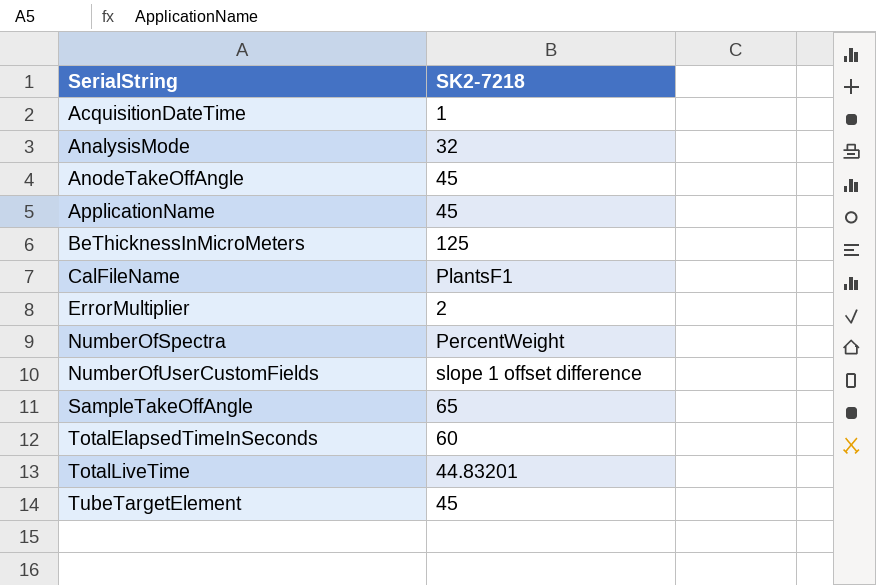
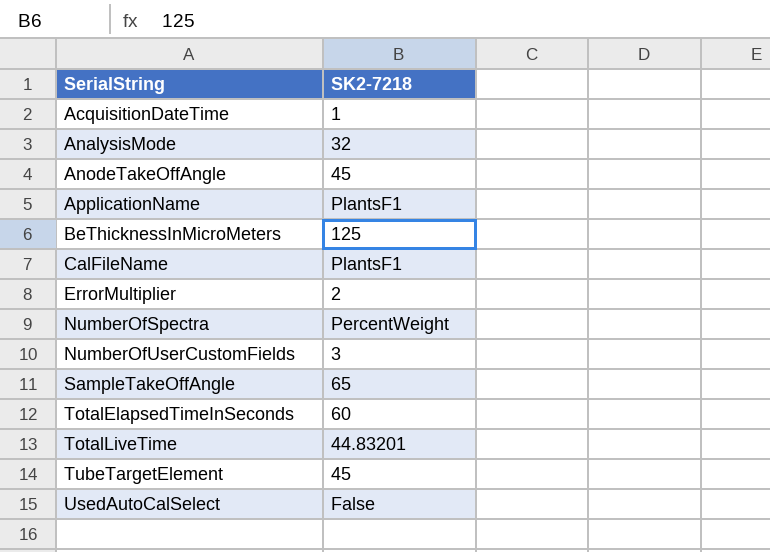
ApplicationName | SK2-7218: 45 -> PlantsF1
NumberOfUserCustomFields | SK2-7218: slope 1 offset difference -> 3
row UsedAutoCalSelect: none -> False

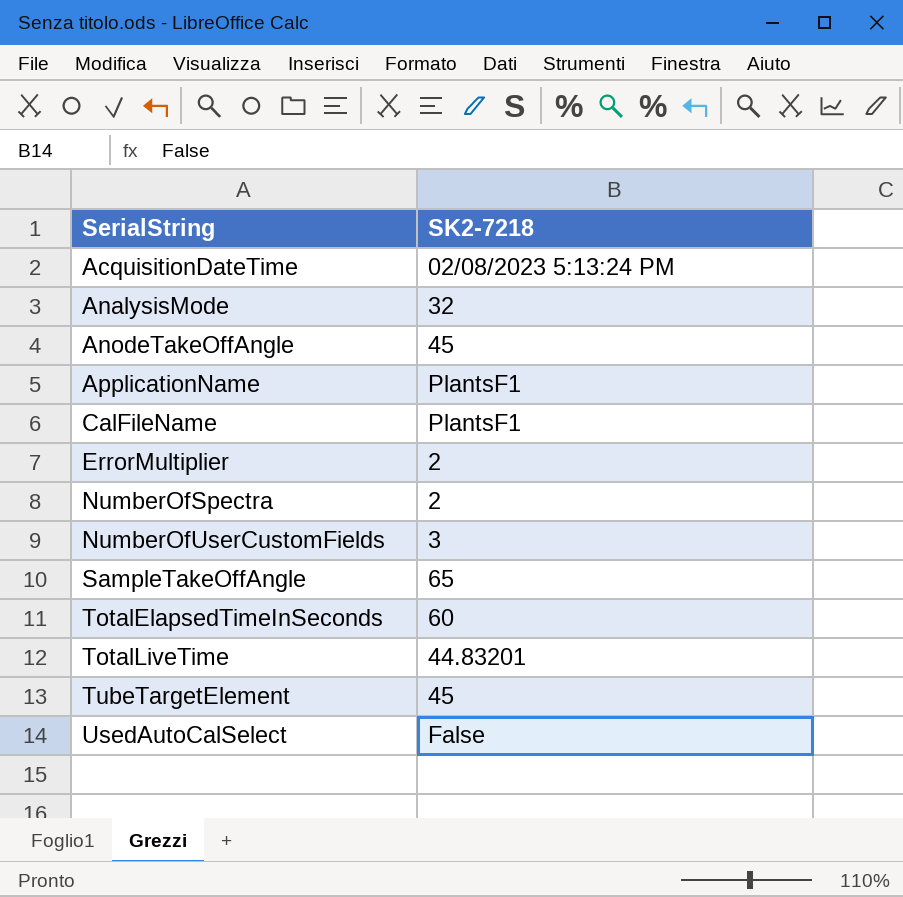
row BeThicknessInMicroMeters: 125 -> none
AcquisitionDateTime | SK2-7218: 1 -> 02/08/2023 5:13:24 PM
NumberOfSpectra | SK2-7218: PercentWeight -> 2

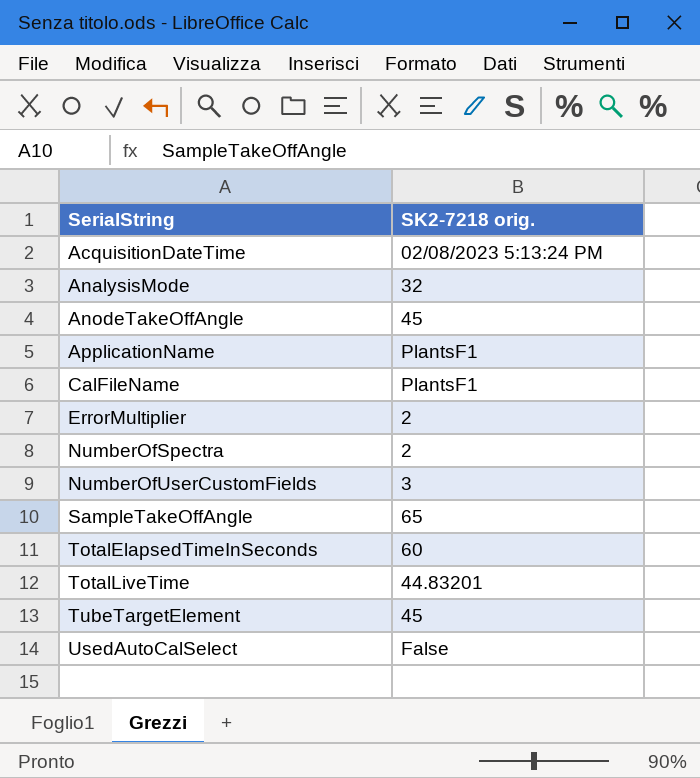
column name: SK2-7218 -> SK2-7218 orig.

